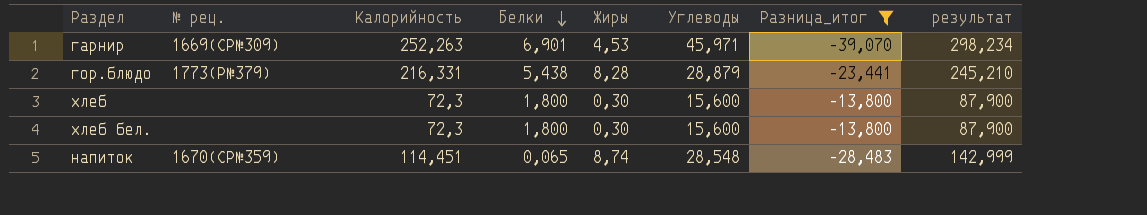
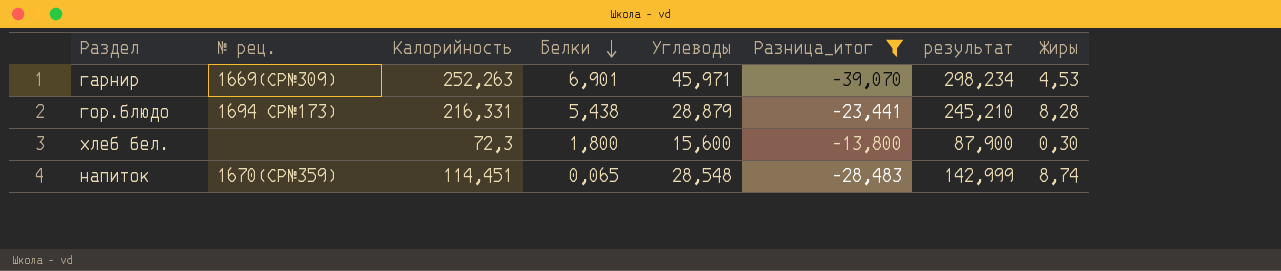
column Жиры | position: 5 -> 8
row хлеб: none | 72,3 | 1,800 | 0,30 | 15,600 | -13,800 | 87,900 -> none
гор.блюдо | № рец.: 1773(Р№379) -> 1694 СР№173)

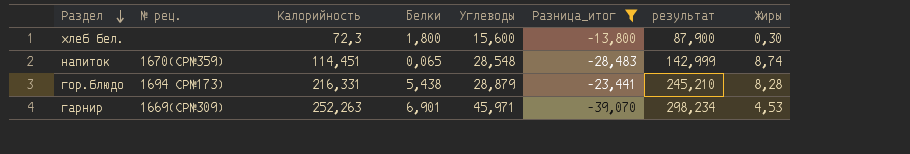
row order: Белки descending -> Раздел descending

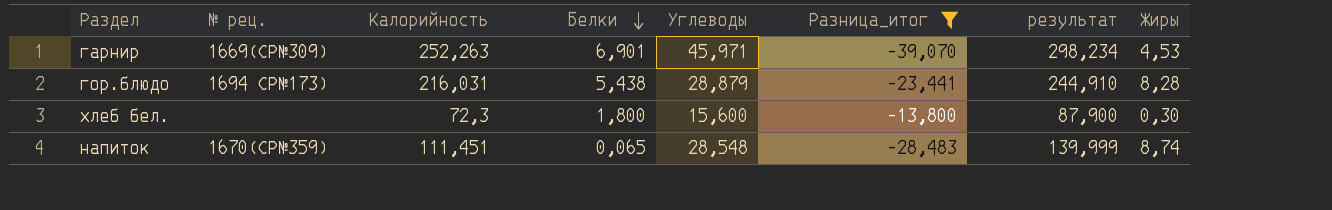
row order: Раздел descending -> Белки descending
гор.блюдо | Калорийность: 216,331 -> 216,031
гор.блюдо | результат: 245,210 -> 244,910
напиток | Калорийность: 114,451 -> 111,451
напиток | результат: 142,999 -> 139,999

